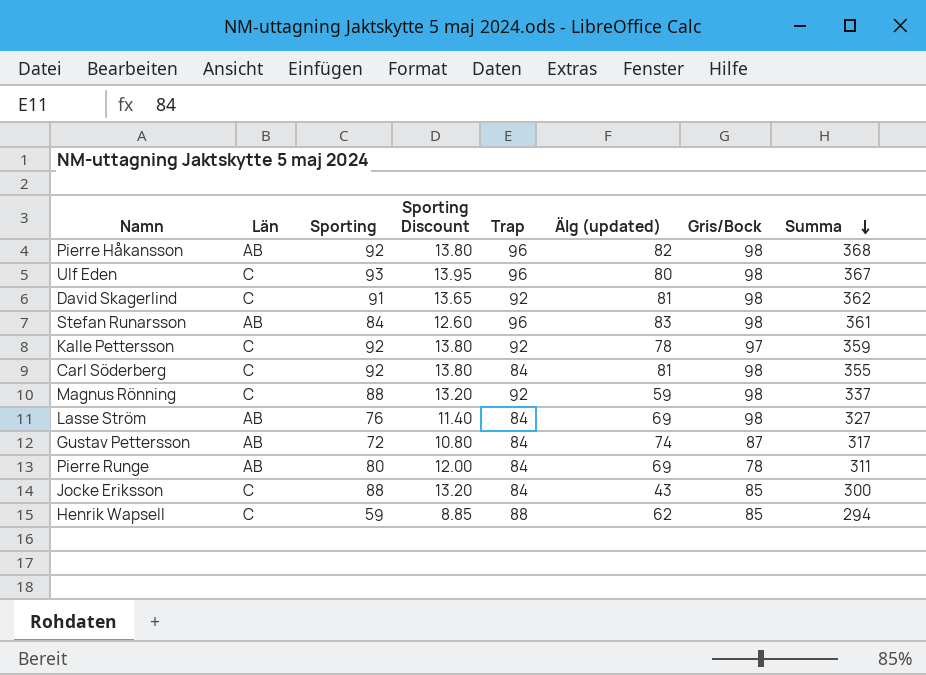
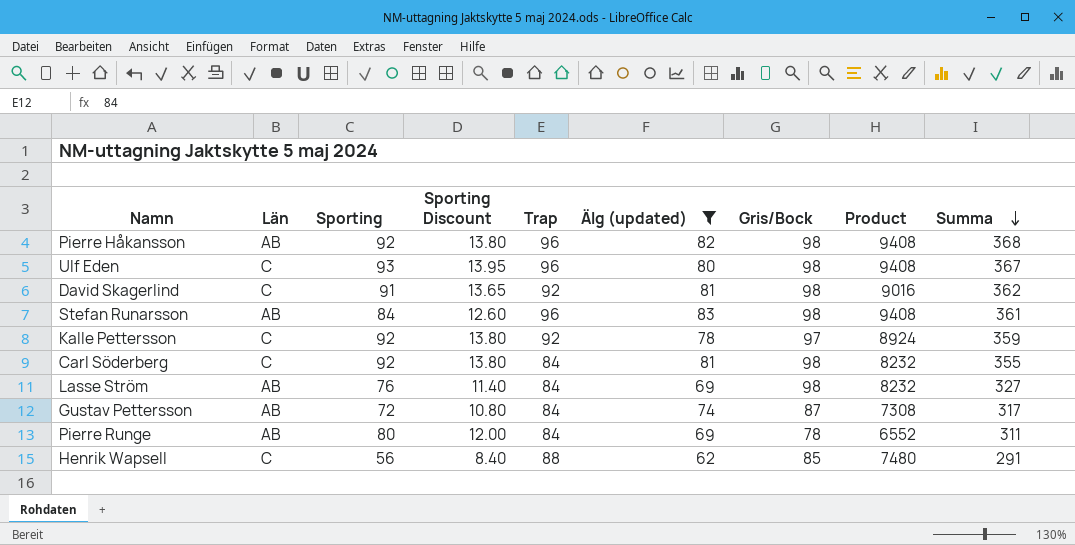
filter: none -> Älg (updated) >= 62
column Product | formula: none -> [Trap] * [Gris/Bock]
Henrik Wapsell | Sporting: 59 -> 56
Henrik Wapsell | Sporting Discount: 8.85 -> 8.40
Henrik Wapsell | Summa: 294 -> 291

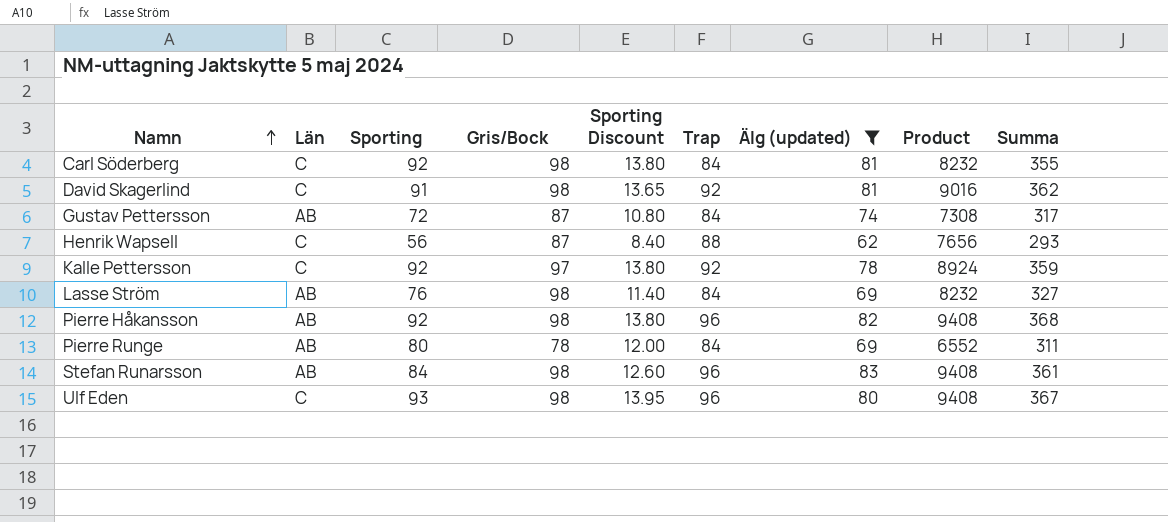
row order: Summa descending -> Namn ascending
column Gris/Bock | position: 7 -> 4
Henrik Wapsell | Gris/Bock: 85 -> 87
Henrik Wapsell | Product: 7480 -> 7656
Henrik Wapsell | Summa: 291 -> 293

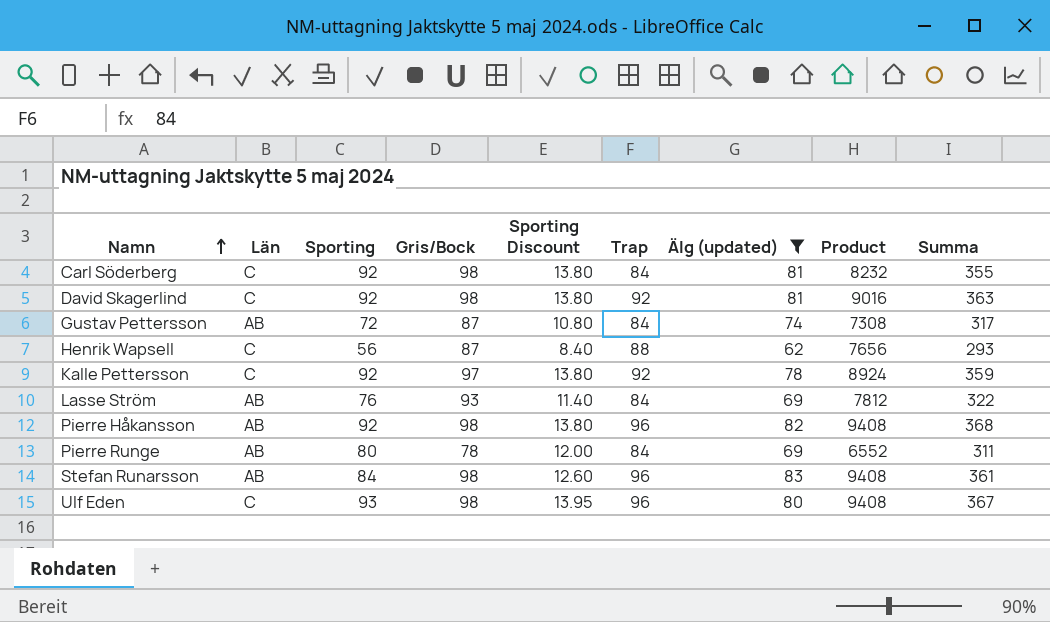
David Skagerlind | Sporting: 91 -> 92
David Skagerlind | Sporting Discount: 13.65 -> 13.80
David Skagerlind | Summa: 362 -> 363
Lasse Ström | Gris/Bock: 98 -> 93
Lasse Ström | Product: 8232 -> 7812
Lasse Ström | Summa: 327 -> 322

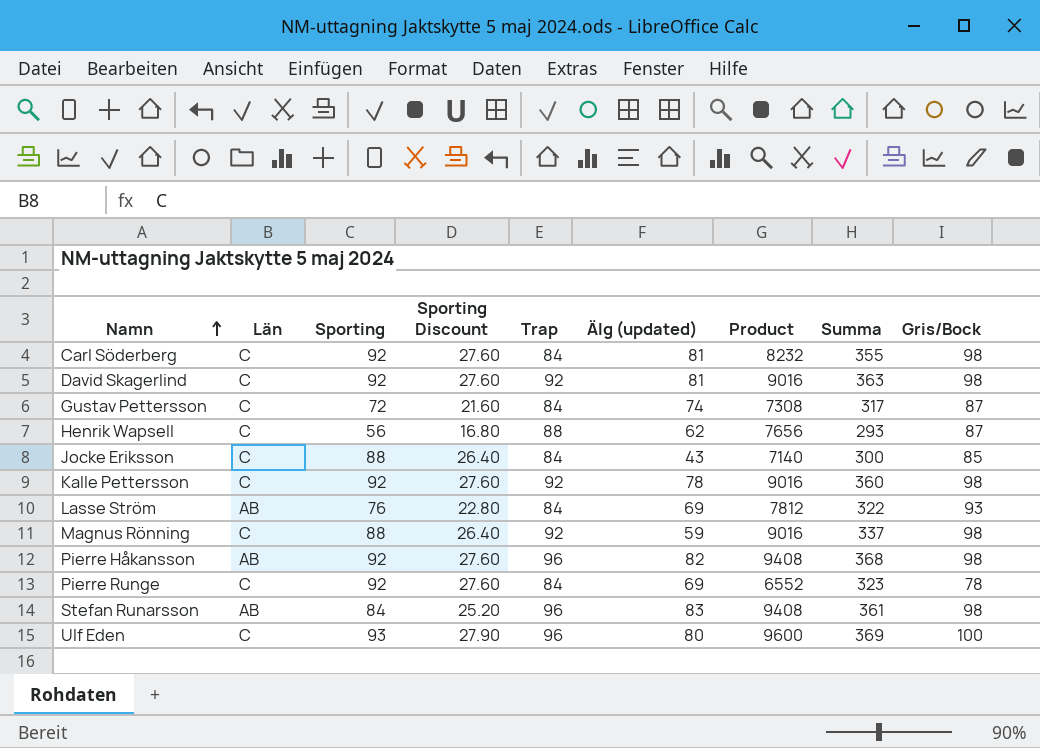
filter: Älg (updated) >= 62 -> none
column Sporting Discount | formula: [Sporting] * 0.15 -> [Sporting] * 0.3
column Gris/Bock | position: 4 -> 9
Gustav Pettersson | Län: AB -> C
Kalle Pettersson | Product: 8924 -> 9016
Kalle Pettersson | Summa: 359 -> 360
Kalle Pettersson | Gris/Bock: 97 -> 98
Pierre Runge | Län: AB -> C
Pierre Runge | Sporting: 80 -> 92
Pierre Runge | Summa: 311 -> 323
Ulf Eden | Product: 9408 -> 9600
Ulf Eden | Summa: 367 -> 369
Ulf Eden | Gris/Bock: 98 -> 100

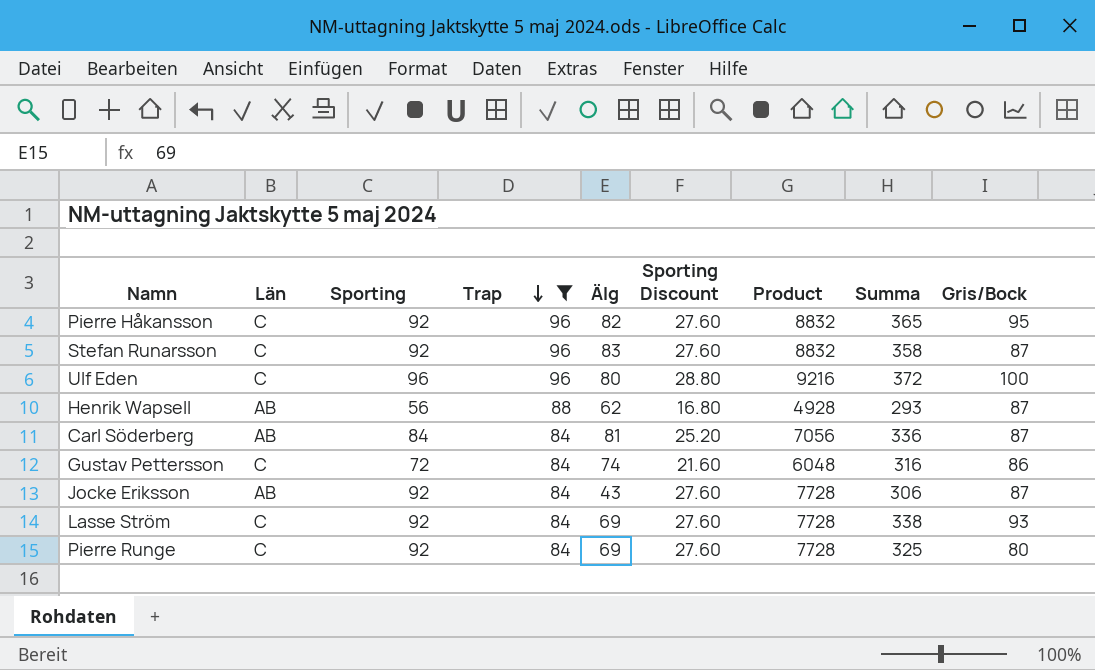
filter: none -> Trap != 92
row order: Namn ascending -> Trap descending
column name: Älg (updated) -> Älg
column Sporting Discount | position: 4 -> 6
column Product | formula: [Trap] * [Gris/Bock] -> [Sporting] * [Trap]
Pierre Håkansson | Län: AB -> C
Pierre Håkansson | Summa: 368 -> 365
Pierre Håkansson | Gris/Bock: 98 -> 95
Stefan Runarsson | Län: AB -> C
Stefan Runarsson | Sporting: 84 -> 92
Stefan Runarsson | Sporting Discount: 25.20 -> 27.60
Stefan Runarsson | Summa: 361 -> 358
Stefan Runarsson | Gris/Bock: 98 -> 87
Ulf Eden | Sporting: 93 -> 96
Ulf Eden | Sporting Discount: 27.90 -> 28.80
Ulf Eden | Summa: 369 -> 372
Henrik Wapsell | Län: C -> AB
Carl Söderberg | Län: C -> AB
Carl Söderberg | Sporting: 92 -> 84
Carl Söderberg | Sporting Discount: 27.60 -> 25.20
Carl Söderberg | Summa: 355 -> 336
Carl Söderberg | Gris/Bock: 98 -> 87
Gustav Pettersson | Summa: 317 -> 316
Gustav Pettersson | Gris/Bock: 87 -> 86
Jocke Eriksson | Län: C -> AB
Jocke Eriksson | Sporting: 88 -> 92
Jocke Eriksson | Sporting Discount: 26.40 -> 27.60
Jocke Eriksson | Summa: 300 -> 306
Jocke Eriksson | Gris/Bock: 85 -> 87
Lasse Ström | Län: AB -> C
Lasse Ström | Sporting: 76 -> 92
Lasse Ström | Sporting Discount: 22.80 -> 27.60
Lasse Ström | Summa: 322 -> 338
Pierre Runge | Summa: 323 -> 325
Pierre Runge | Gris/Bock: 78 -> 80

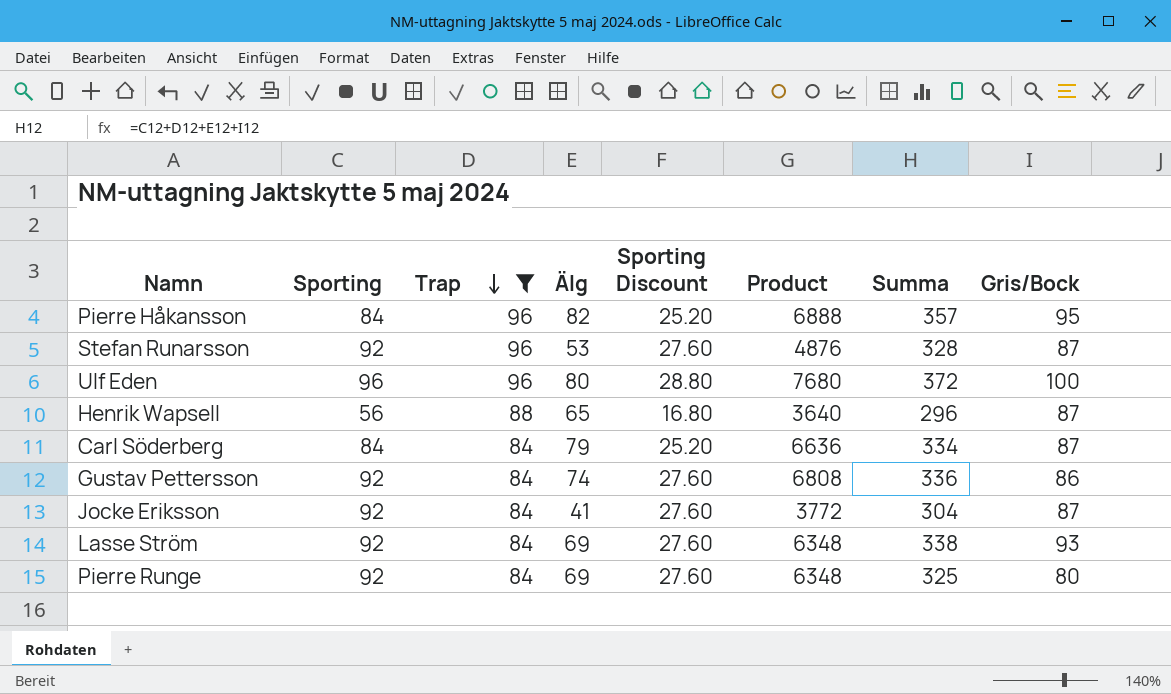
column Län | position: 2 -> none
column Product | formula: [Sporting] * [Trap] -> [Sporting] * [Älg]
Pierre Håkansson | Sporting: 92 -> 84
Pierre Håkansson | Sporting Discount: 27.60 -> 25.20
Pierre Håkansson | Summa: 365 -> 357
Stefan Runarsson | Älg: 83 -> 53
Stefan Runarsson | Summa: 358 -> 328
Henrik Wapsell | Älg: 62 -> 65
Henrik Wapsell | Summa: 293 -> 296
Carl Söderberg | Älg: 81 -> 79
Carl Söderberg | Summa: 336 -> 334
Gustav Pettersson | Sporting: 72 -> 92
Gustav Pettersson | Sporting Discount: 21.60 -> 27.60
Gustav Pettersson | Summa: 316 -> 336
Jocke Eriksson | Älg: 43 -> 41
Jocke Eriksson | Summa: 306 -> 304

